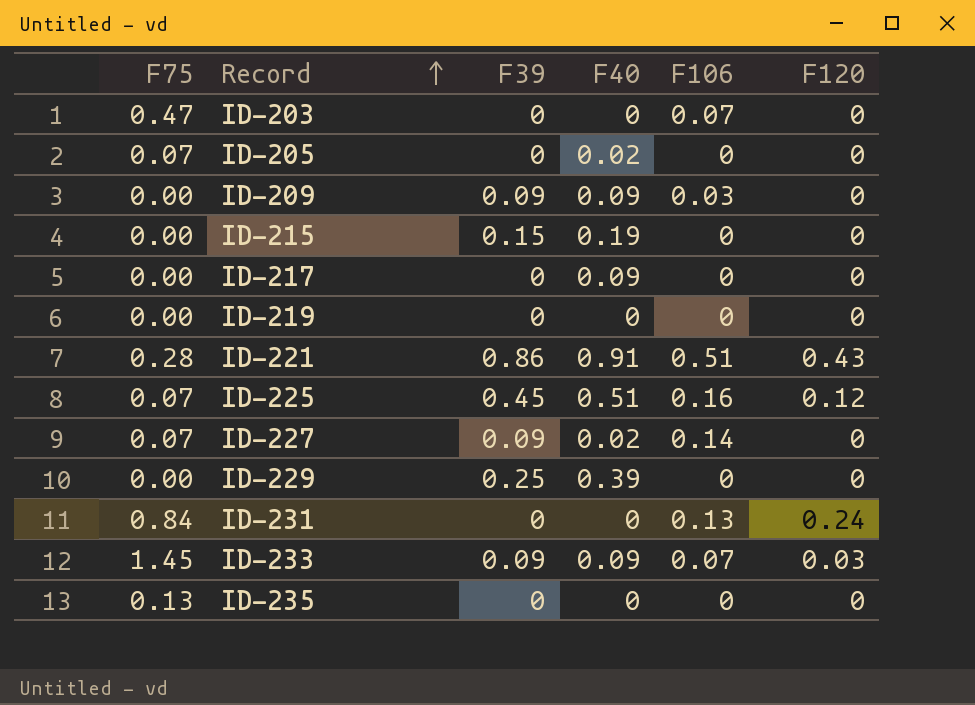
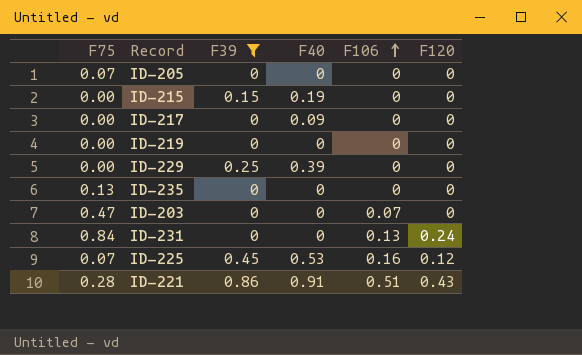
filter: none -> F39 != 0.09
row order: Record ascending -> F106 ascending
ID-205 | F40: 0.02 -> 0
ID-225 | F40: 0.51 -> 0.53

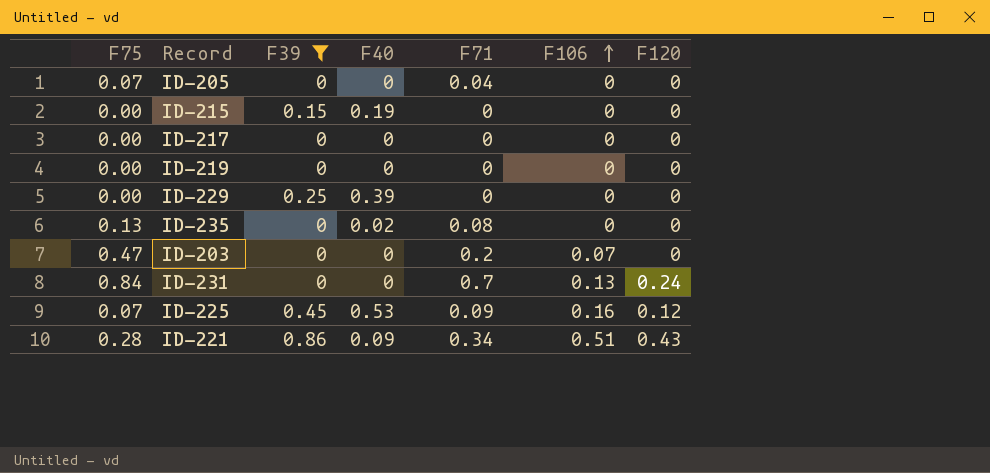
column F71 | position: none -> 5
ID-217 | F40: 0.09 -> 0
ID-235 | F40: 0 -> 0.02
ID-221 | F40: 0.91 -> 0.09

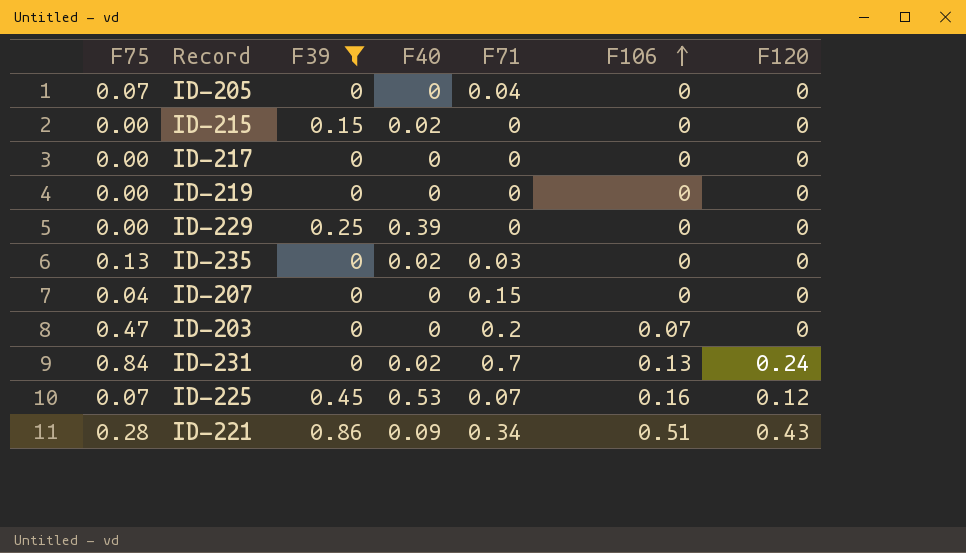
ID-215 | F40: 0.19 -> 0.02
ID-235 | F71: 0.08 -> 0.03
row ID-207: none -> 0.04 | 0 | 0 | 0.15 | 0 | 0
ID-231 | F40: 0 -> 0.02
ID-225 | F71: 0.09 -> 0.07

